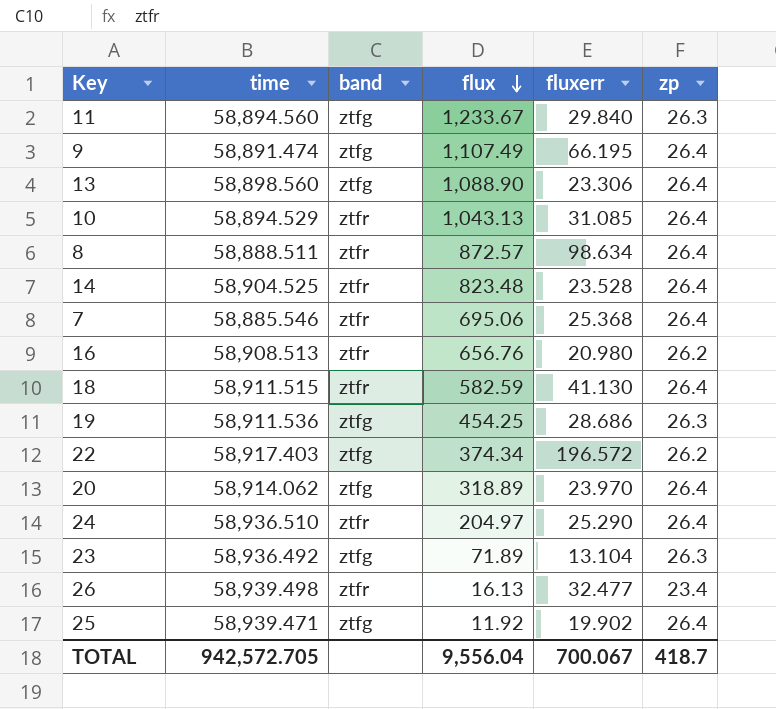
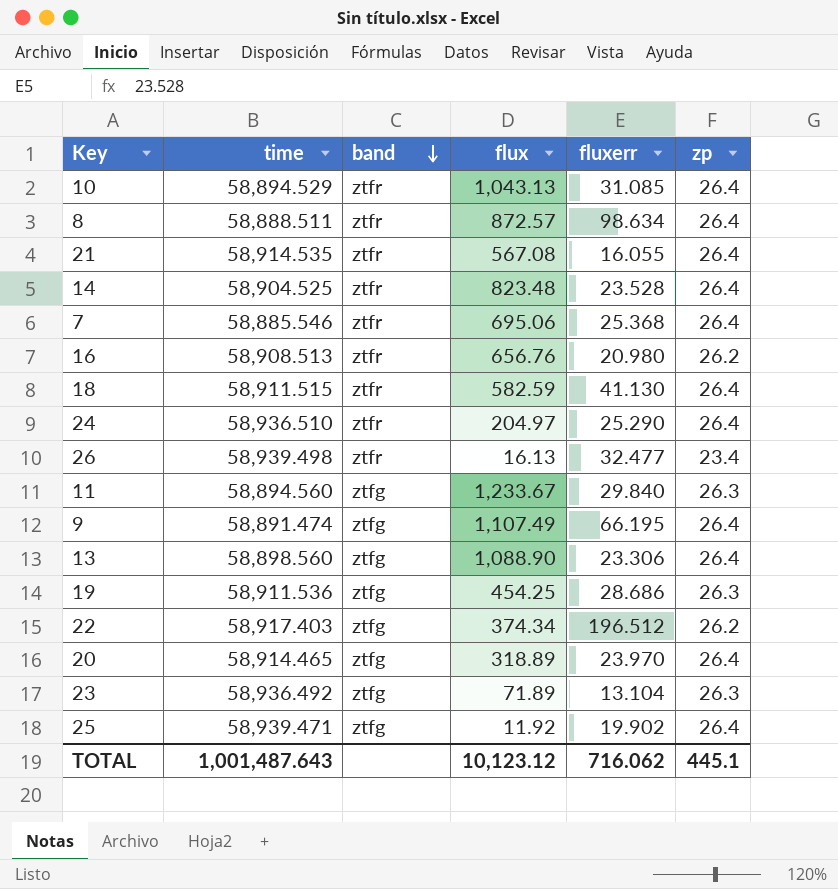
row order: flux descending -> band descending
row 21: none -> 58,914.535 | ztfr | 567.08 | 16.055 | 26.4
22 | fluxerr: 196.572 -> 196.512
20 | time: 58,914.062 -> 58,914.465
TOTAL | time: 942,572.705 -> 1,001,487.643
TOTAL | flux: 9,556.04 -> 10,123.12
TOTAL | fluxerr: 700.067 -> 716.062
TOTAL | zp: 418.7 -> 445.1

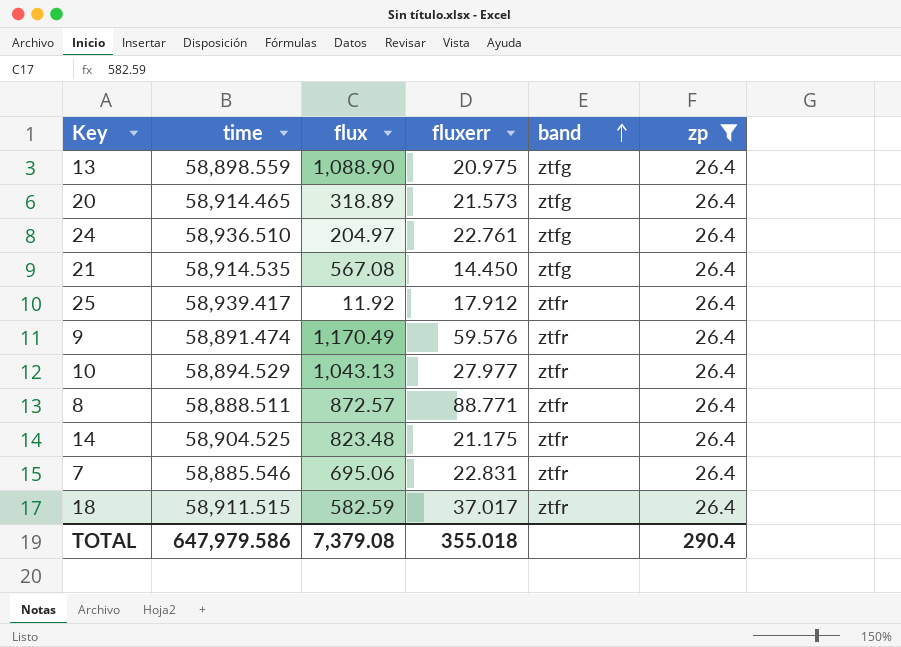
filter: none -> zp = 26.4
row order: band descending -> band ascending
column band | position: 3 -> 5
13 | time: 58,898.560 -> 58,898.559
13 | fluxerr: 23.306 -> 20.975
20 | fluxerr: 23.970 -> 21.573
24 | fluxerr: 25.290 -> 22.761
24 | band: ztfr -> ztfg
21 | fluxerr: 16.055 -> 14.450
21 | band: ztfr -> ztfg
25 | time: 58,939.471 -> 58,939.417
25 | fluxerr: 19.902 -> 17.912
25 | band: ztfg -> ztfr
9 | flux: 1,107.49 -> 1,170.49
9 | fluxerr: 66.195 -> 59.576
9 | band: ztfg -> ztfr
10 | fluxerr: 31.085 -> 27.977
8 | fluxerr: 98.634 -> 88.771
14 | fluxerr: 23.528 -> 21.175
7 | fluxerr: 25.368 -> 22.831
18 | fluxerr: 41.130 -> 37.017
TOTAL | time: 1,001,487.643 -> 647,979.586
TOTAL | flux: 10,123.12 -> 7,379.08
TOTAL | fluxerr: 716.062 -> 355.018
TOTAL | zp: 445.1 -> 290.4

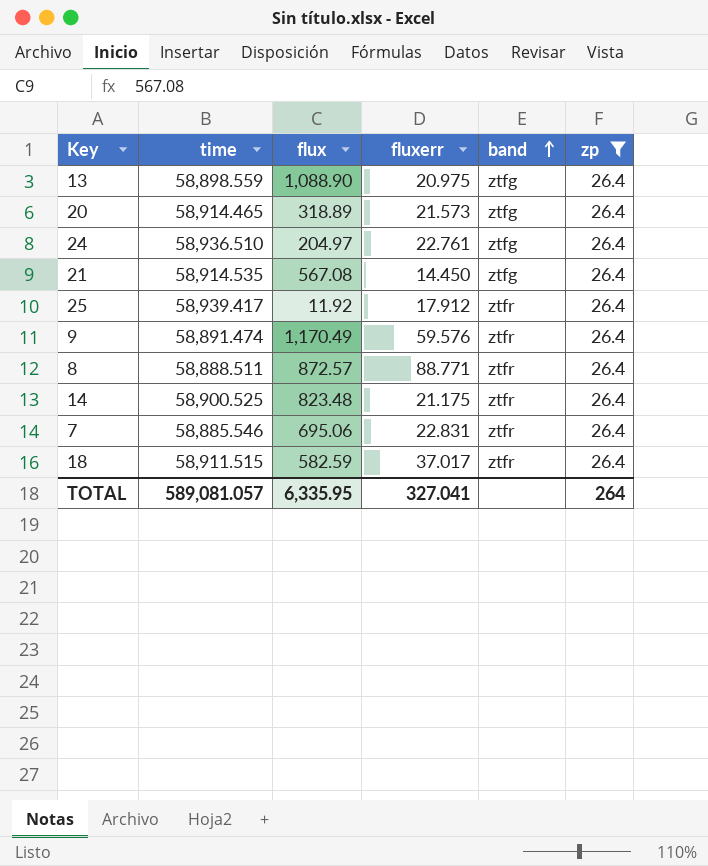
row 10: 58,894.529 | 1,043.13 | 27.977 | ztfr | 26.4 -> none
14 | time: 58,904.525 -> 58,900.525
TOTAL | time: 647,979.586 -> 589,081.057
TOTAL | flux: 7,379.08 -> 6,335.95
TOTAL | fluxerr: 355.018 -> 327.041
TOTAL | zp: 290.4 -> 264

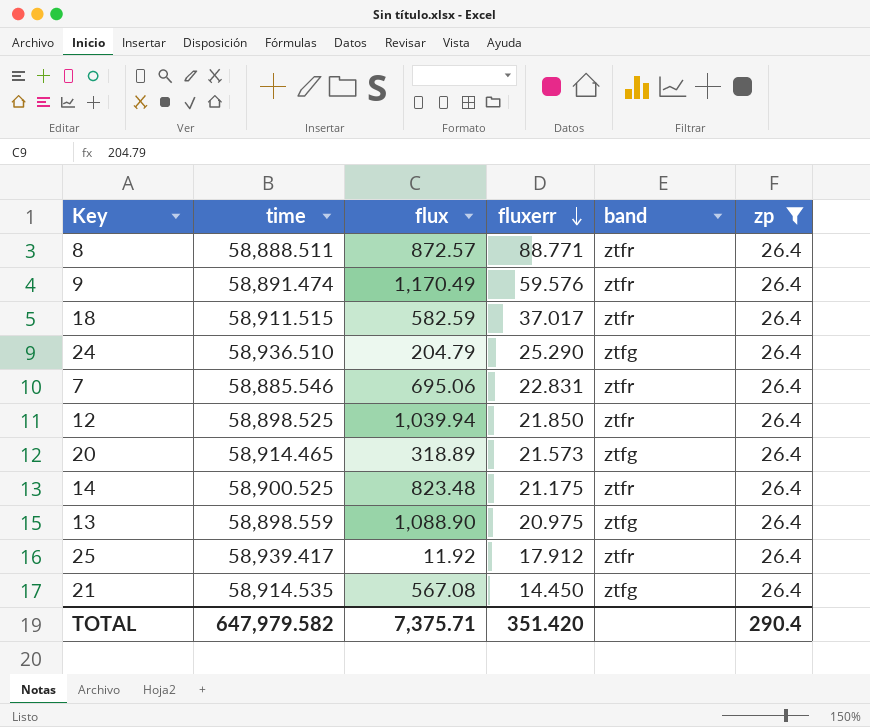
row order: band ascending -> fluxerr descending
24 | flux: 204.97 -> 204.79
24 | fluxerr: 22.761 -> 25.290
row 12: none -> 58,898.525 | 1,039.94 | 21.850 | ztfr | 26.4
TOTAL | time: 589,081.057 -> 647,979.582
TOTAL | flux: 6,335.95 -> 7,375.71
TOTAL | fluxerr: 327.041 -> 351.420
TOTAL | zp: 264 -> 290.4

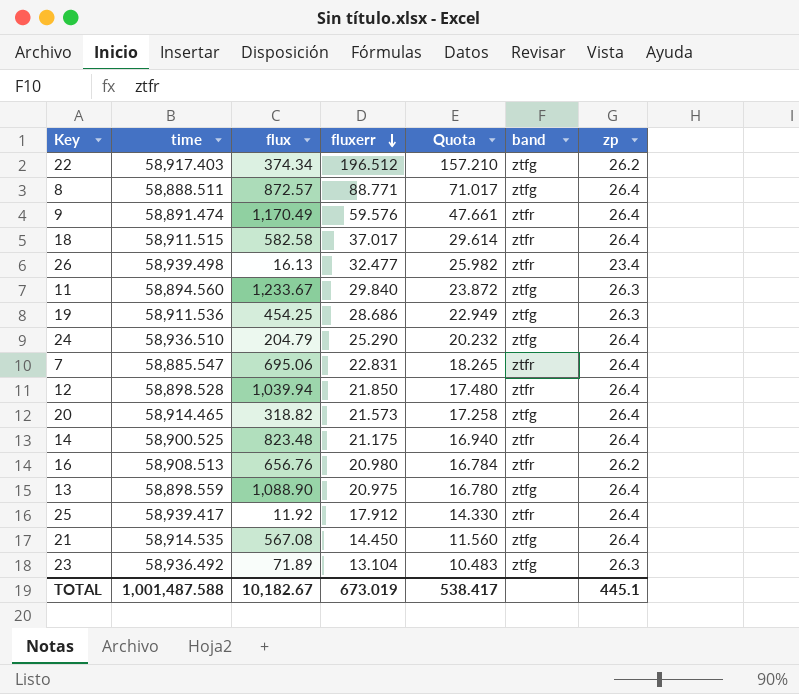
filter: zp = 26.4 -> none
column Quota | formula: none -> [fluxerr] * 0.8
8 | band: ztfr -> ztfg
18 | flux: 582.59 -> 582.58
7 | time: 58,885.546 -> 58,885.547
12 | time: 58,898.525 -> 58,898.528
20 | flux: 318.89 -> 318.82
TOTAL | time: 647,979.582 -> 1,001,487.588
TOTAL | flux: 7,375.71 -> 10,182.67
TOTAL | fluxerr: 351.420 -> 673.019
TOTAL | zp: 290.4 -> 445.1

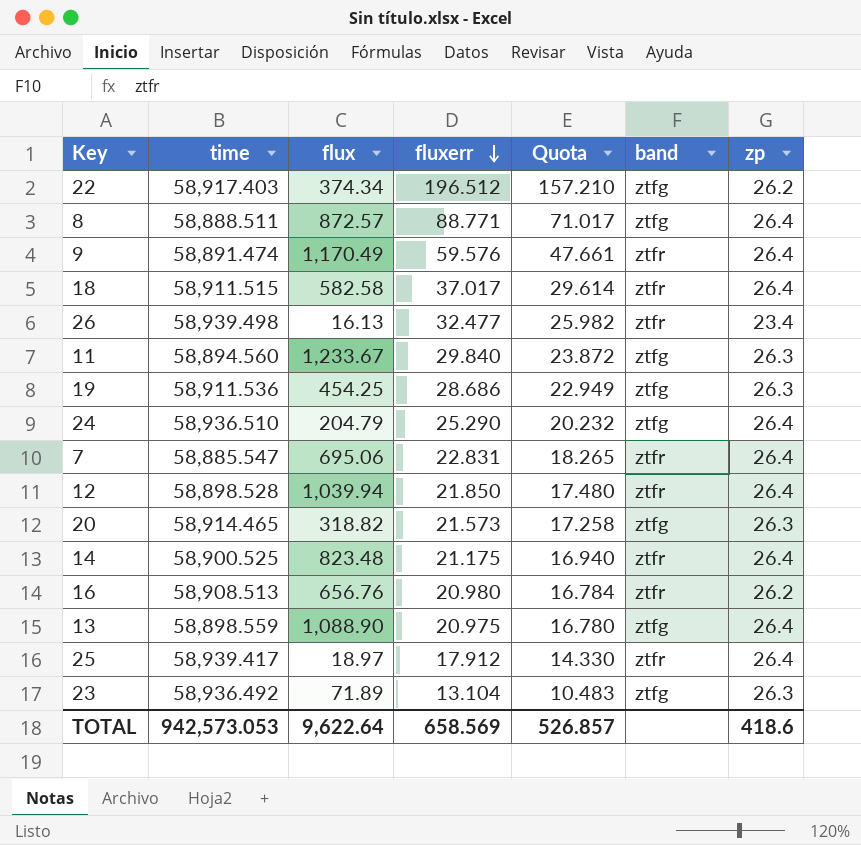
row 21: 58,914.535 | 567.08 | 14.450 | 11.560 | ztfg | 26.4 -> none
20 | zp: 26.4 -> 26.3
25 | flux: 11.92 -> 18.97
TOTAL | time: 1,001,487.588 -> 942,573.053
TOTAL | flux: 10,182.67 -> 9,622.64
TOTAL | fluxerr: 673.019 -> 658.569
TOTAL | Quota: 538.417 -> 526.857
TOTAL | zp: 445.1 -> 418.6

